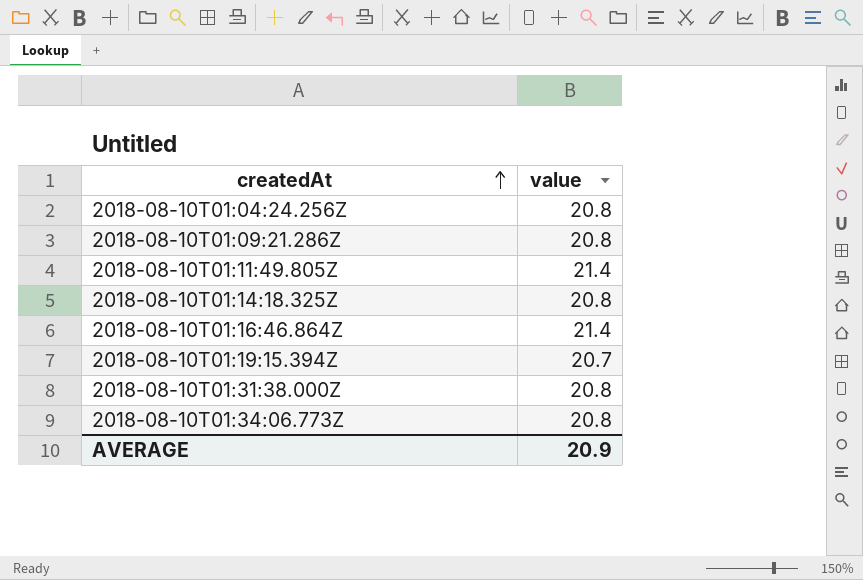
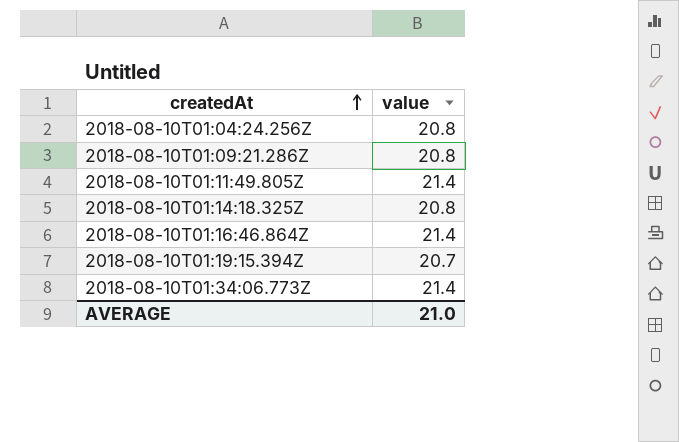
row 2018-08-10T01:31:38.000Z: 20.8 -> none
2018-08-10T01:34:06.773Z | value: 20.8 -> 21.4
AVERAGE | value: 20.9 -> 21.0

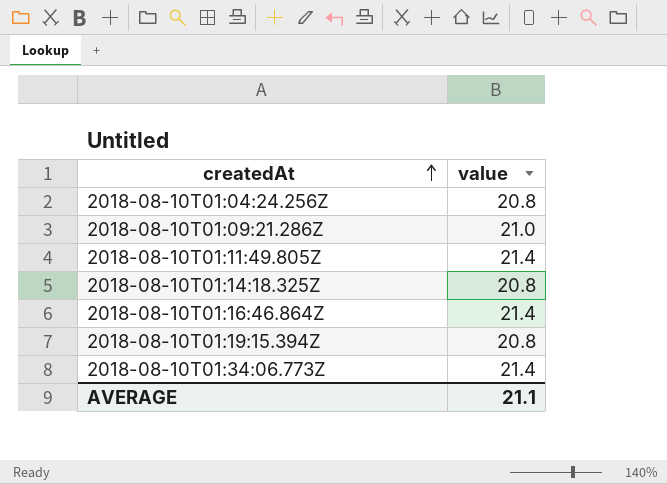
2018-08-10T01:09:21.286Z | value: 20.8 -> 21.0
2018-08-10T01:19:15.394Z | value: 20.7 -> 20.8
AVERAGE | value: 21.0 -> 21.1

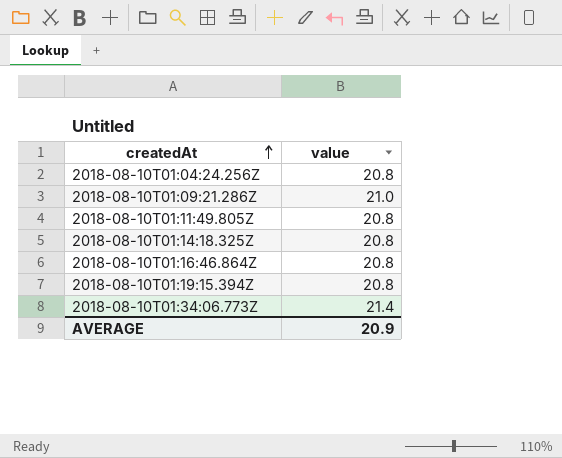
2018-08-10T01:11:49.805Z | value: 21.4 -> 20.8
2018-08-10T01:16:46.864Z | value: 21.4 -> 20.8
AVERAGE | value: 21.1 -> 20.9

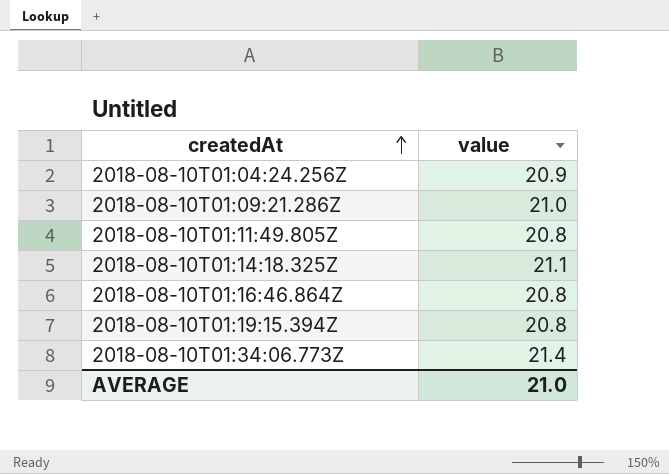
2018-08-10T01:04:24.256Z | value: 20.8 -> 20.9
2018-08-10T01:14:18.325Z | value: 20.8 -> 21.1
AVERAGE | value: 20.9 -> 21.0

